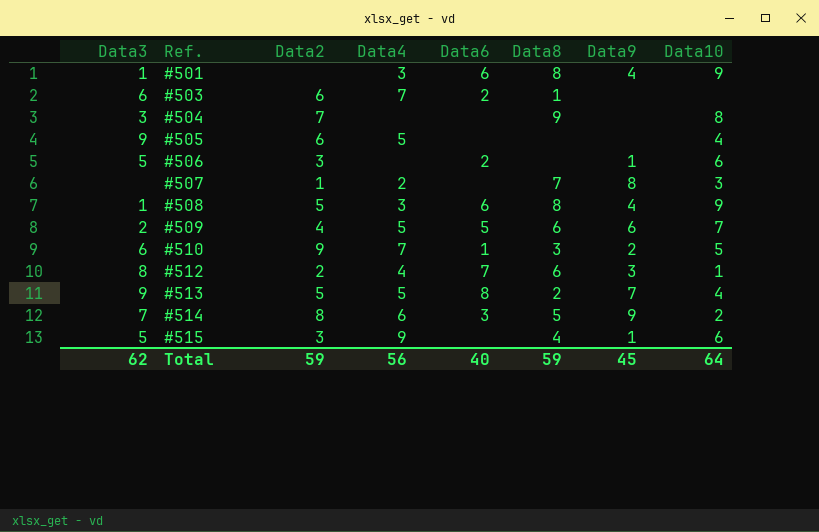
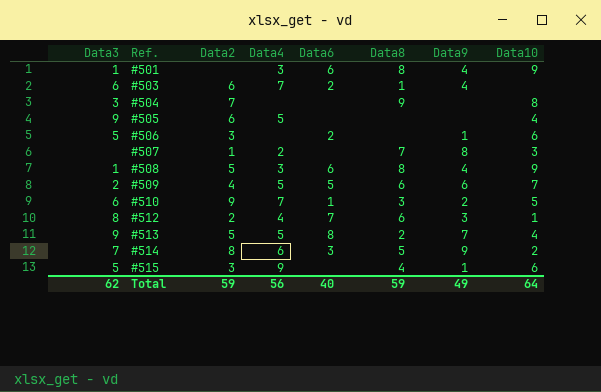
#503 | Data9: none -> 4
Total | Data9: 45 -> 49

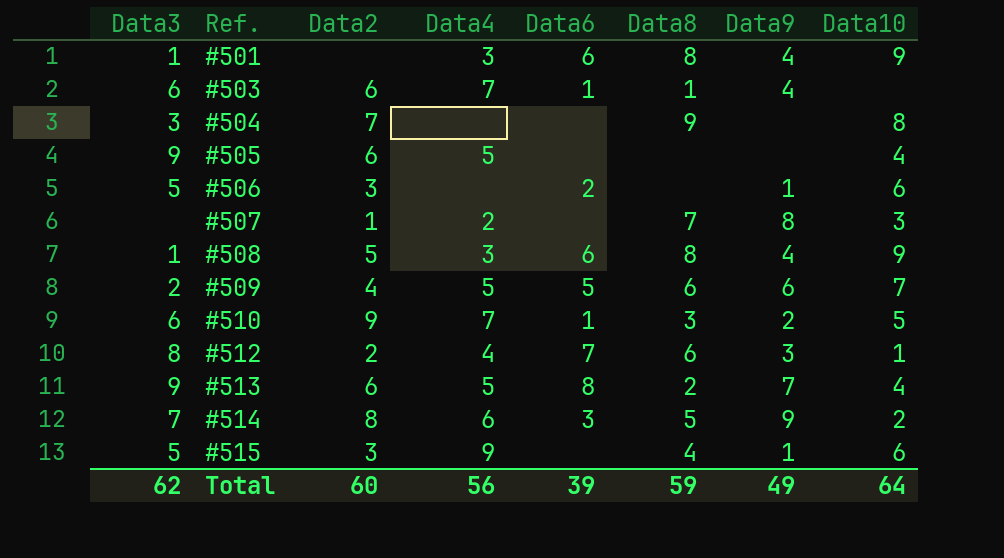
#503 | Data6: 2 -> 1
#513 | Data2: 5 -> 6
Total | Data2: 59 -> 60
Total | Data6: 40 -> 39

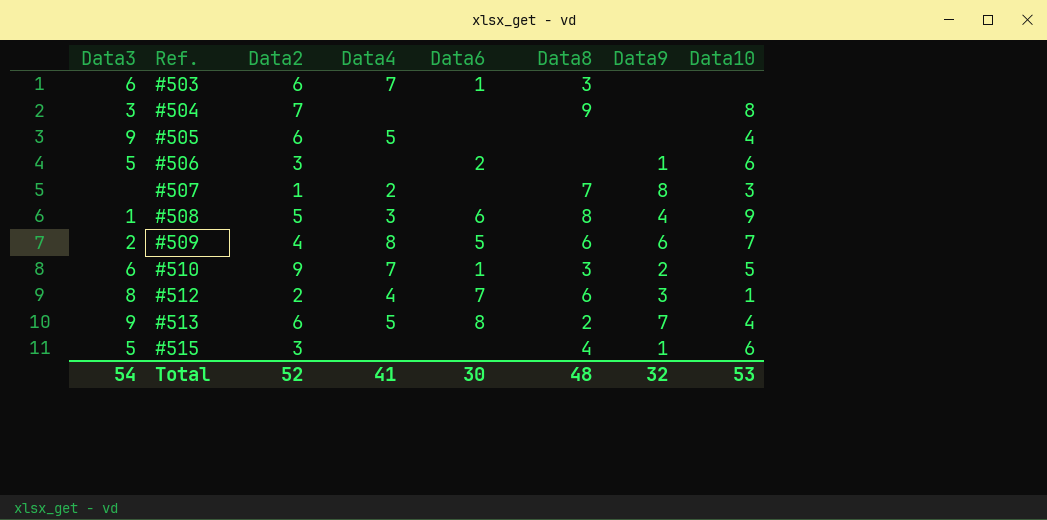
row #501: 1 | none | 3 | 6 | 8 | 4 | 9 -> none
row #514: 7 | 8 | 6 | 3 | 5 | 9 | 2 -> none
#503 | Data8: 1 -> 3
#503 | Data9: 4 -> none
#509 | Data4: 5 -> 8
#515 | Data4: 9 -> none
Total | Data3: 62 -> 54
Total | Data2: 60 -> 52
Total | Data4: 56 -> 41
Total | Data6: 39 -> 30
Total | Data8: 59 -> 48
Total | Data9: 49 -> 32
Total | Data10: 64 -> 53

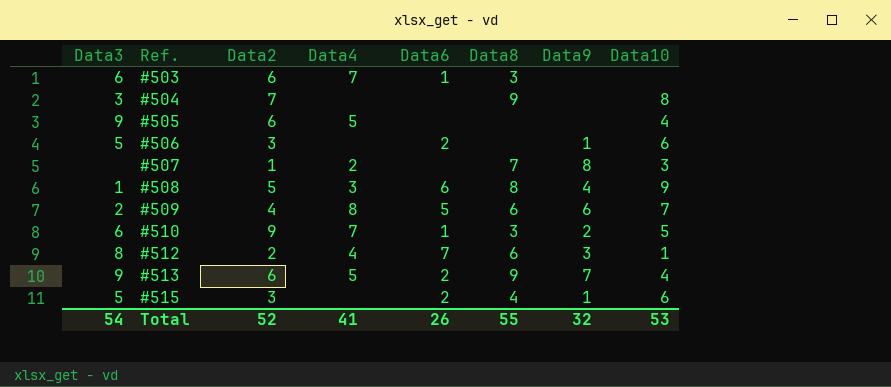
#513 | Data6: 8 -> 2
#513 | Data8: 2 -> 9
#515 | Data6: none -> 2
Total | Data6: 30 -> 26
Total | Data8: 48 -> 55

